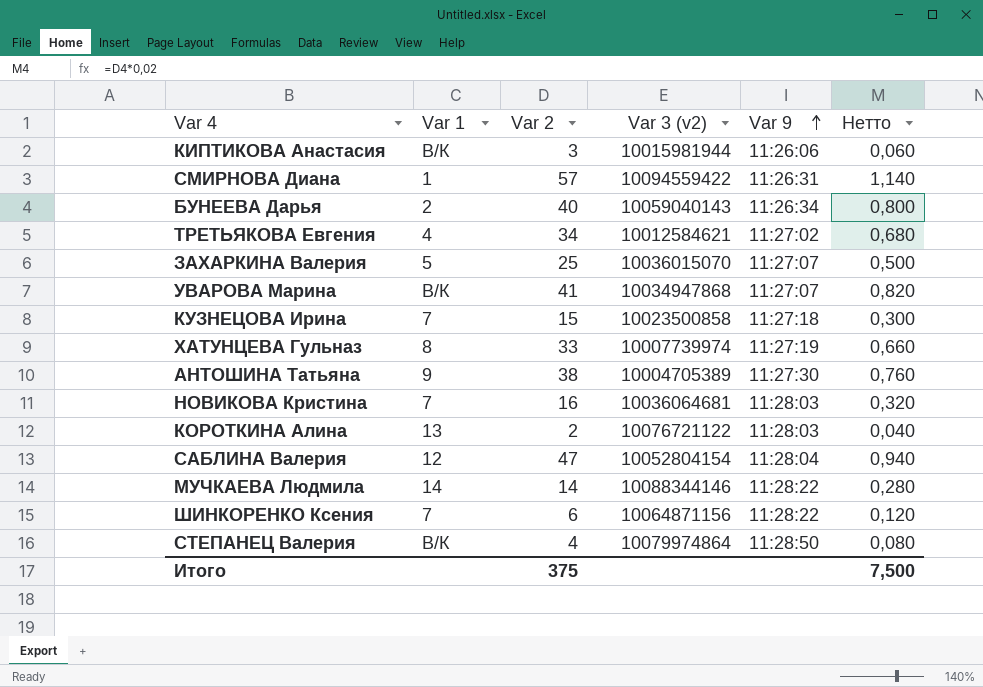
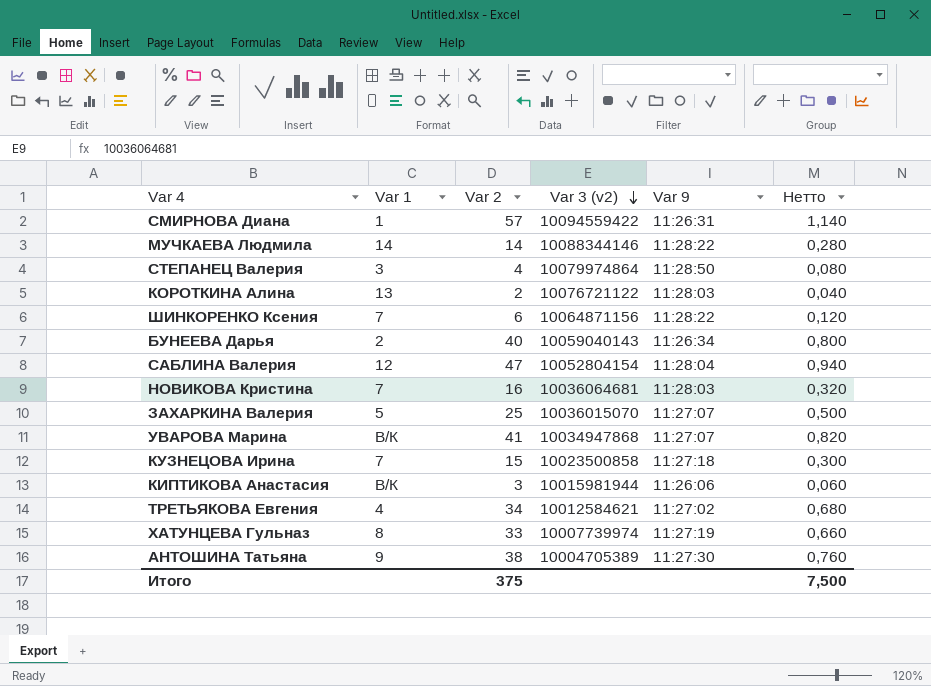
row order: Var 9 ascending -> Var 3 (v2) descending
СТЕПАНЕЦ Валерия | Var 1: В/К -> 3

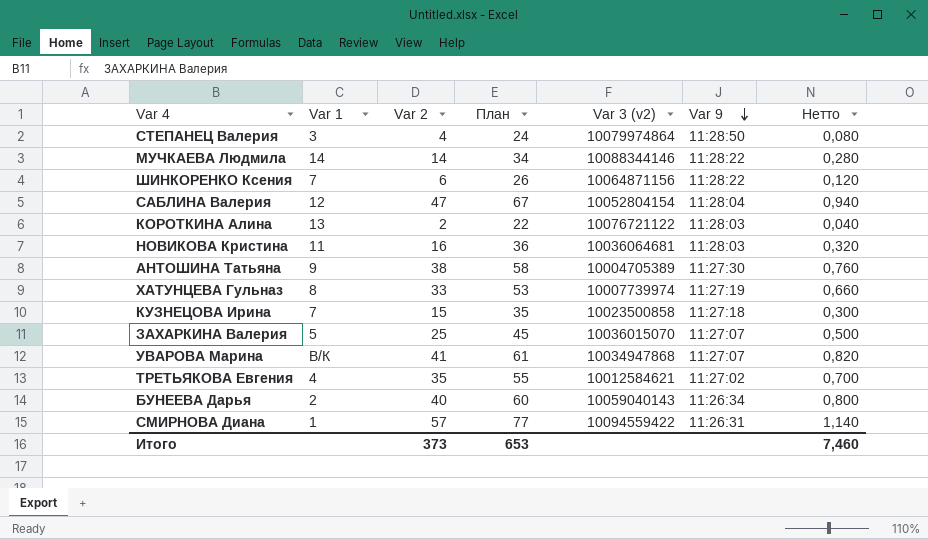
row order: Var 3 (v2) descending -> Var 9 descending
column План | formula: none -> [Var 2] + 20
row КИПТИКОВА Анастасия: В/К | 3 | 10015981944 | 11:26:06 | 0,060 -> none
НОВИКОВА Кристина | Var 1: 7 -> 11
ТРЕТЬЯКОВА Евгения | Var 2: 34 -> 35
ТРЕТЬЯКОВА Евгения | Нетто: 0,680 -> 0,700
Итого | Var 2: 375 -> 373
Итого | Нетто: 7,500 -> 7,460

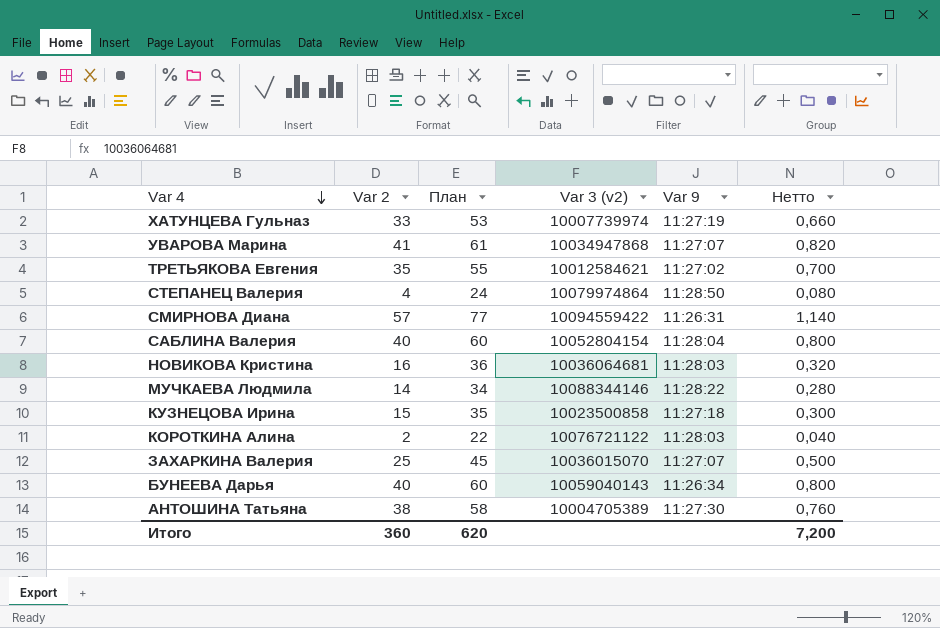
row order: Var 9 descending -> Var 4 descending
column Var 1 | position: 2 -> none
row ШИНКОРЕНКО Ксения: 7 | 6 | 26 | 10064871156 | 11:28:22 | 0,120 -> none
САБЛИНА Валерия | Var 2: 47 -> 40
САБЛИНА Валерия | План: 67 -> 60
САБЛИНА Валерия | Нетто: 0,940 -> 0,800
Итого | Var 2: 373 -> 360
Итого | План: 653 -> 620
Итого | Нетто: 7,460 -> 7,200

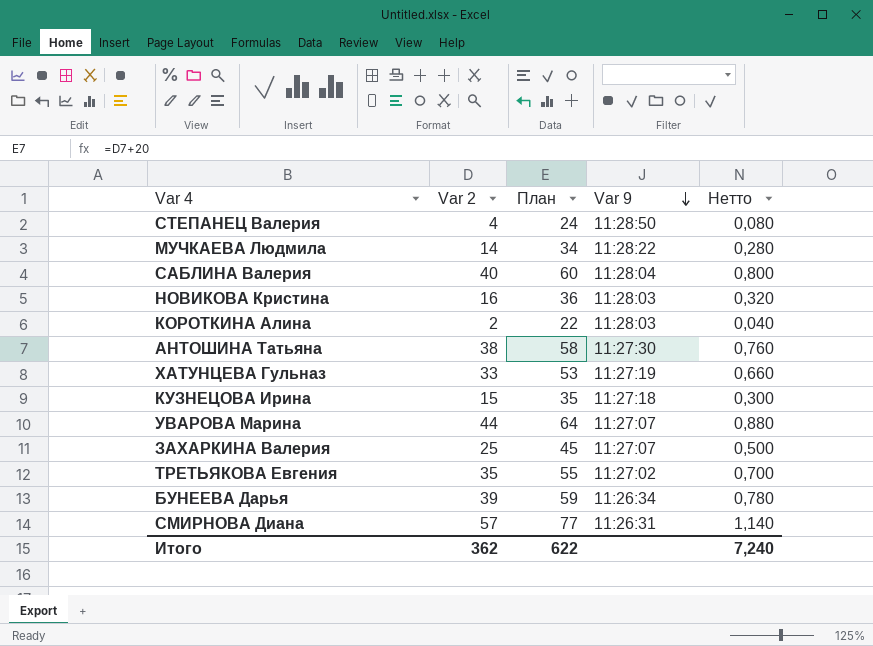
row order: Var 4 descending -> Var 9 descending
column Var 3 (v2) | position: 4 -> none
УВАРОВА Марина | Var 2: 41 -> 44
УВАРОВА Марина | План: 61 -> 64
УВАРОВА Марина | Нетто: 0,820 -> 0,880
БУНЕЕВА Дарья | Var 2: 40 -> 39
БУНЕЕВА Дарья | План: 60 -> 59
БУНЕЕВА Дарья | Нетто: 0,800 -> 0,780
Итого | Var 2: 360 -> 362
Итого | План: 620 -> 622
Итого | Нетто: 7,200 -> 7,240

